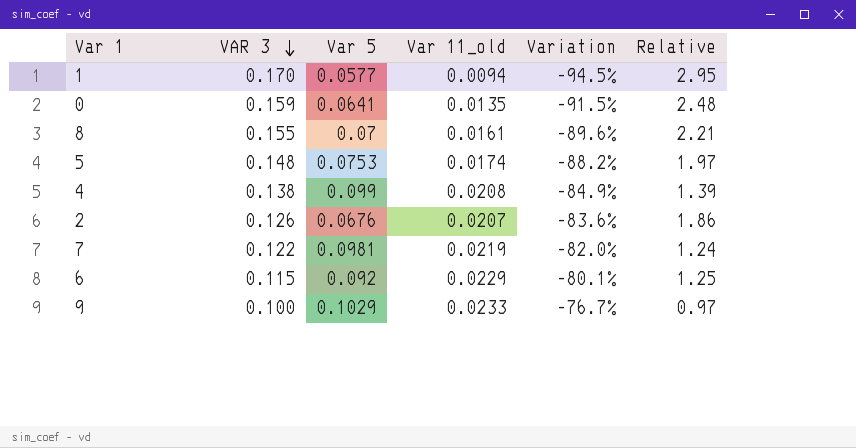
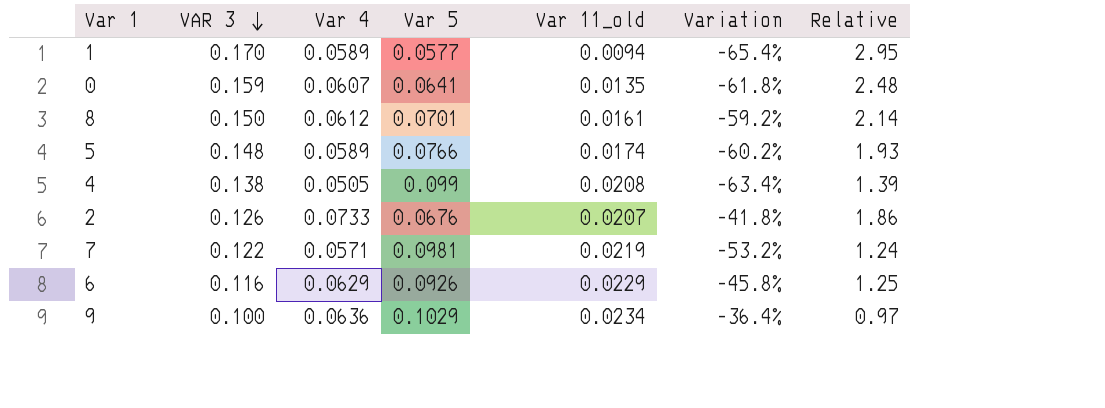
column Var 4 | position: none -> 3
column Variation | formula: ([Var 11_old] - [VAR 3]) / [VAR 3] -> ([Var 4] - [VAR 3]) / [VAR 3]
8 | VAR 3: 0.155 -> 0.150
8 | Var 5: 0.07 -> 0.0701
8 | Relative: 2.21 -> 2.14
5 | Var 5: 0.0753 -> 0.0766
5 | Relative: 1.97 -> 1.93
6 | VAR 3: 0.115 -> 0.116
6 | Var 5: 0.092 -> 0.0926
9 | Var 11_old: 0.0233 -> 0.0234

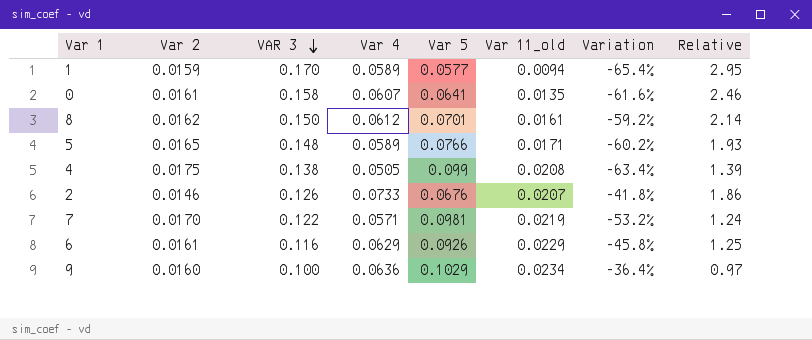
column Var 2 | position: none -> 2
0 | VAR 3: 0.159 -> 0.158
0 | Variation: -61.8% -> -61.6%
0 | Relative: 2.48 -> 2.46
5 | Var 11_old: 0.0174 -> 0.0171

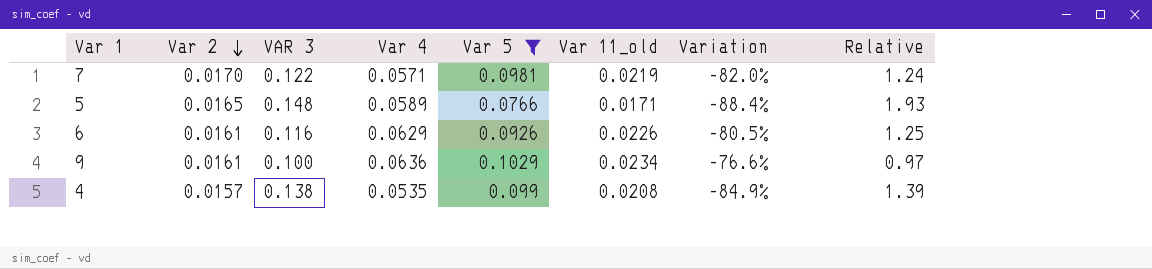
filter: none -> Var 5 >= 0.0766
row order: VAR 3 descending -> Var 2 descending
column Variation | formula: ([Var 4] - [VAR 3]) / [VAR 3] -> ([Var 11_old] - [VAR 3]) / [VAR 3]
6 | Var 11_old: 0.0229 -> 0.0226
9 | Var 2: 0.0160 -> 0.0161
4 | Var 2: 0.0175 -> 0.0157
4 | Var 4: 0.0505 -> 0.0535

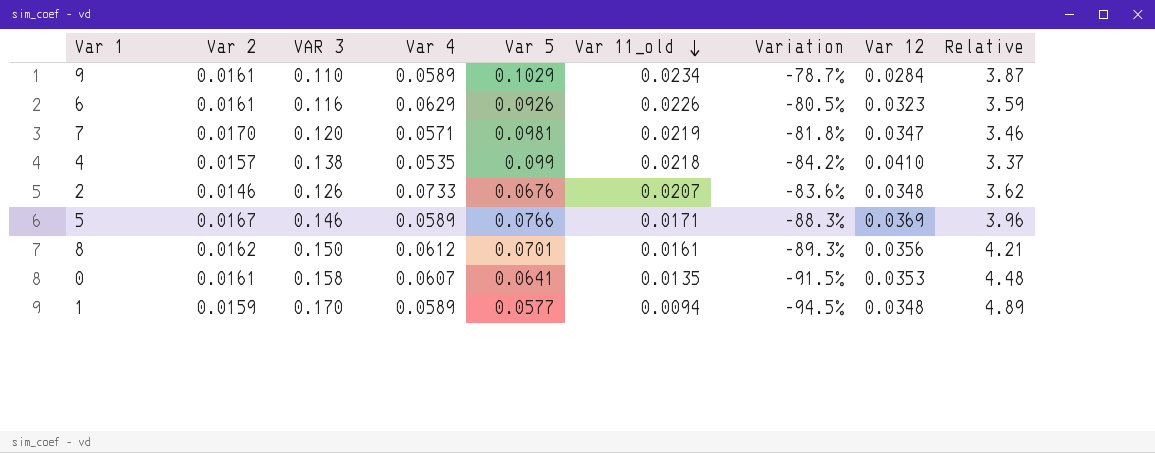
filter: Var 5 >= 0.0766 -> none
row order: Var 2 descending -> Var 11_old descending
column Var 12 | position: none -> 8
column Relative | formula: [VAR 3] / [Var 5] -> [VAR 3] / [Var 12]
9 | VAR 3: 0.100 -> 0.110
9 | Var 4: 0.0636 -> 0.0589
9 | Variation: -76.6% -> -78.7%
7 | VAR 3: 0.122 -> 0.120
7 | Variation: -82.0% -> -81.8%
4 | Var 11_old: 0.0208 -> 0.0218
4 | Variation: -84.9% -> -84.2%
5 | Var 2: 0.0165 -> 0.0167
5 | VAR 3: 0.148 -> 0.146
5 | Variation: -88.4% -> -88.3%

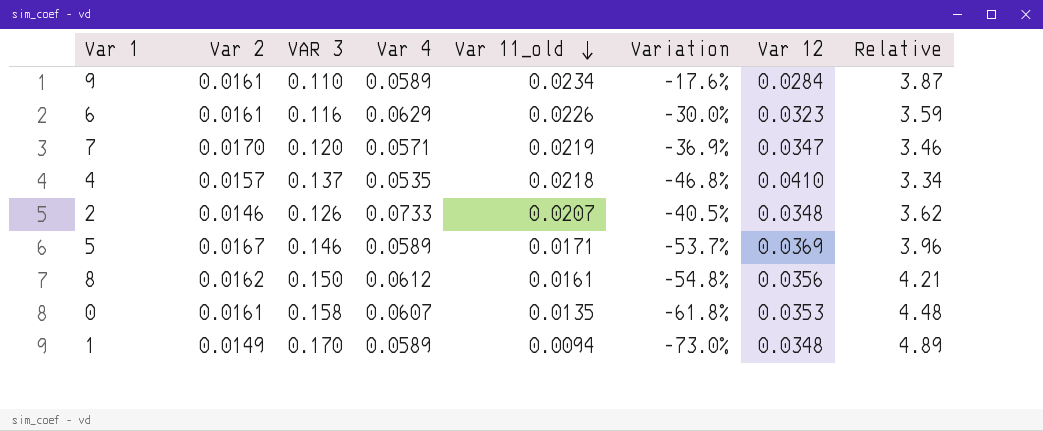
column Var 5 | position: 5 -> none
column Variation | formula: ([Var 11_old] - [VAR 3]) / [VAR 3] -> ([Var 11_old] - [Var 12]) / [Var 12]
4 | VAR 3: 0.138 -> 0.137
4 | Relative: 3.37 -> 3.34
1 | Var 2: 0.0159 -> 0.0149

